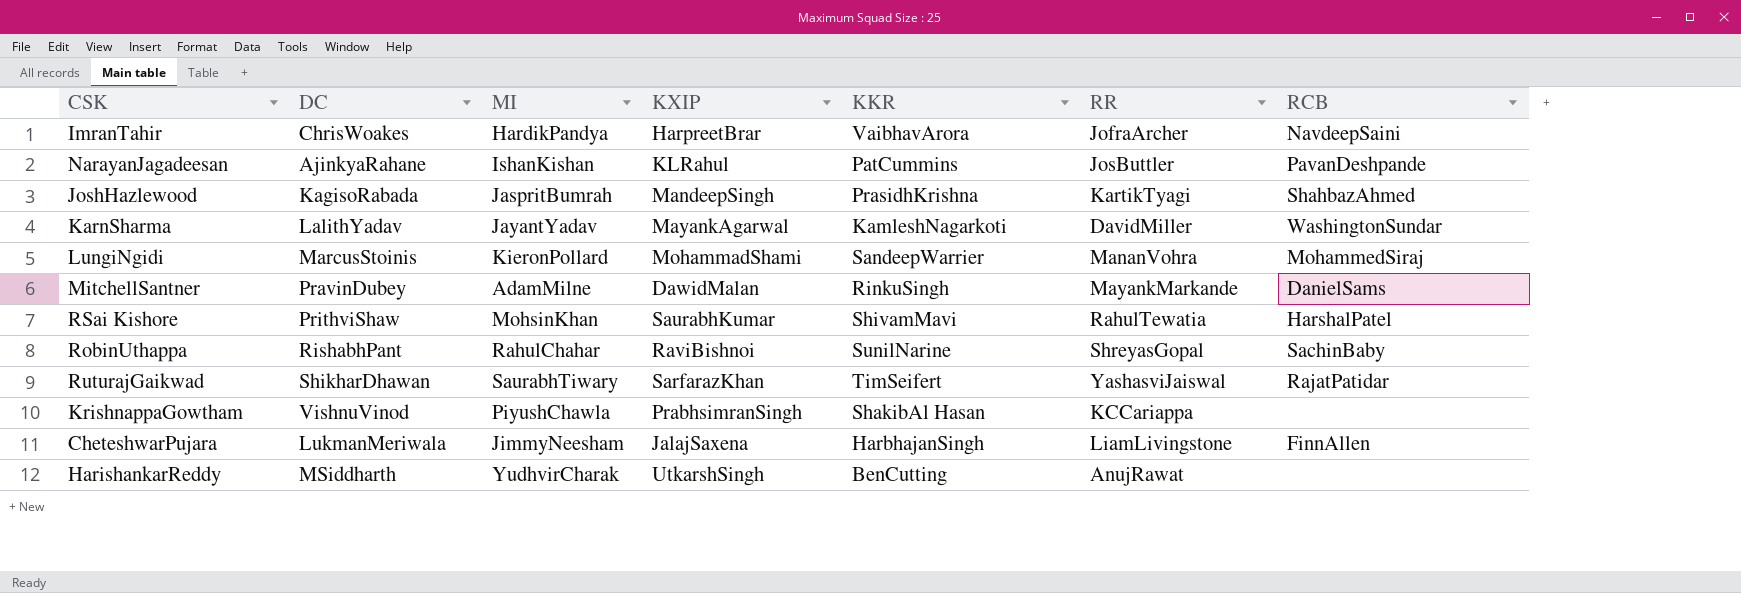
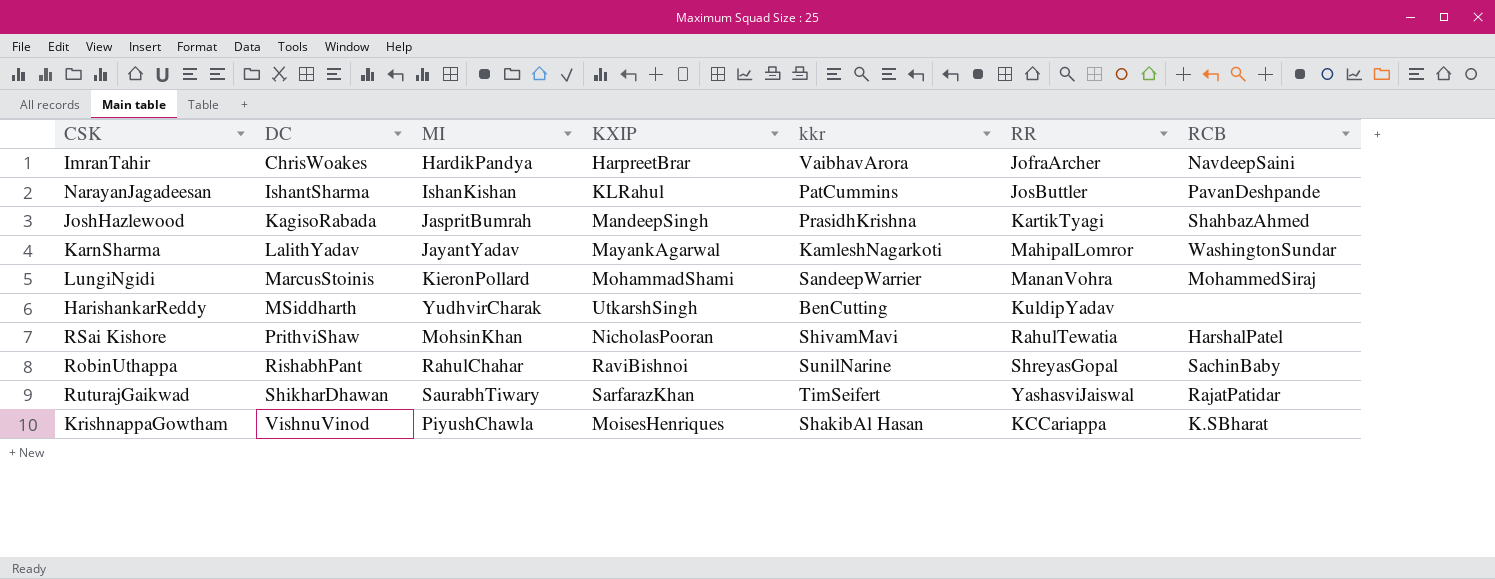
row order: none -> DC ascending
column name: KKR -> kkr
row MitchellSantner: PravinDubey | AdamMilne | DawidMalan | RinkuSingh | MayankMarkande | DanielSams -> none
row CheteshwarPujara: LukmanMeriwala | JimmyNeesham | JalajSaxena | HarbhajanSingh | LiamLivingstone | FinnAllen -> none
NarayanJagadeesan | DC: AjinkyaRahane -> IshantSharma
KarnSharma | RR: DavidMiller -> MahipalLomror
HarishankarReddy | RR: AnujRawat -> KuldipYadav
RSai Kishore | KXIP: SaurabhKumar -> NicholasPooran
KrishnappaGowtham | KXIP: PrabhsimranSingh -> MoisesHenriques
KrishnappaGowtham | RCB: none -> K.SBharat

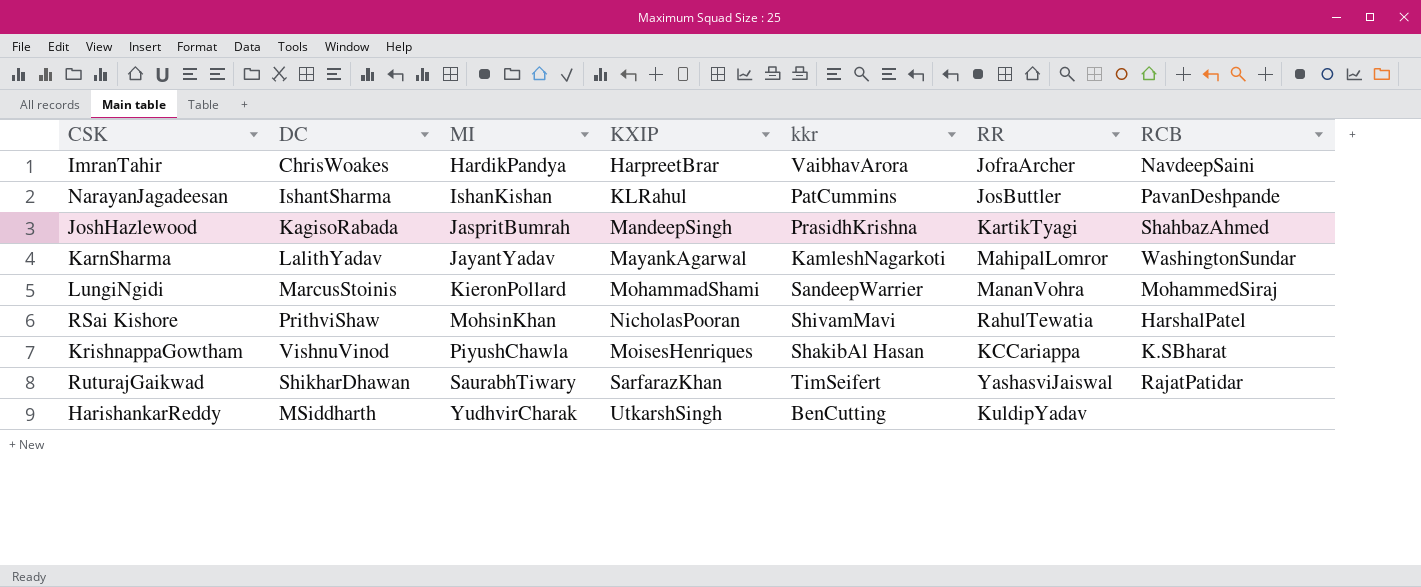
row order: DC ascending -> MI ascending
row RobinUthappa: RishabhPant | RahulChahar | RaviBishnoi | SunilNarine | ShreyasGopal | SachinBaby -> none

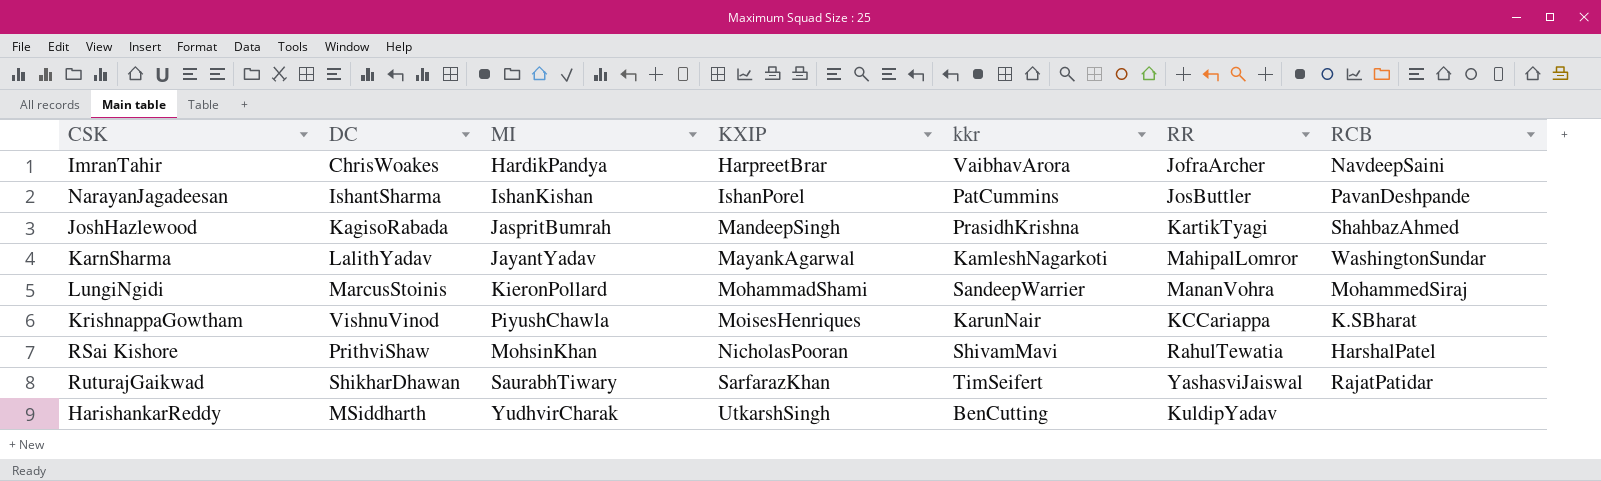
row order: MI ascending -> KXIP ascending
NarayanJagadeesan | KXIP: KLRahul -> IshanPorel
KrishnappaGowtham | kkr: ShakibAl Hasan -> KarunNair

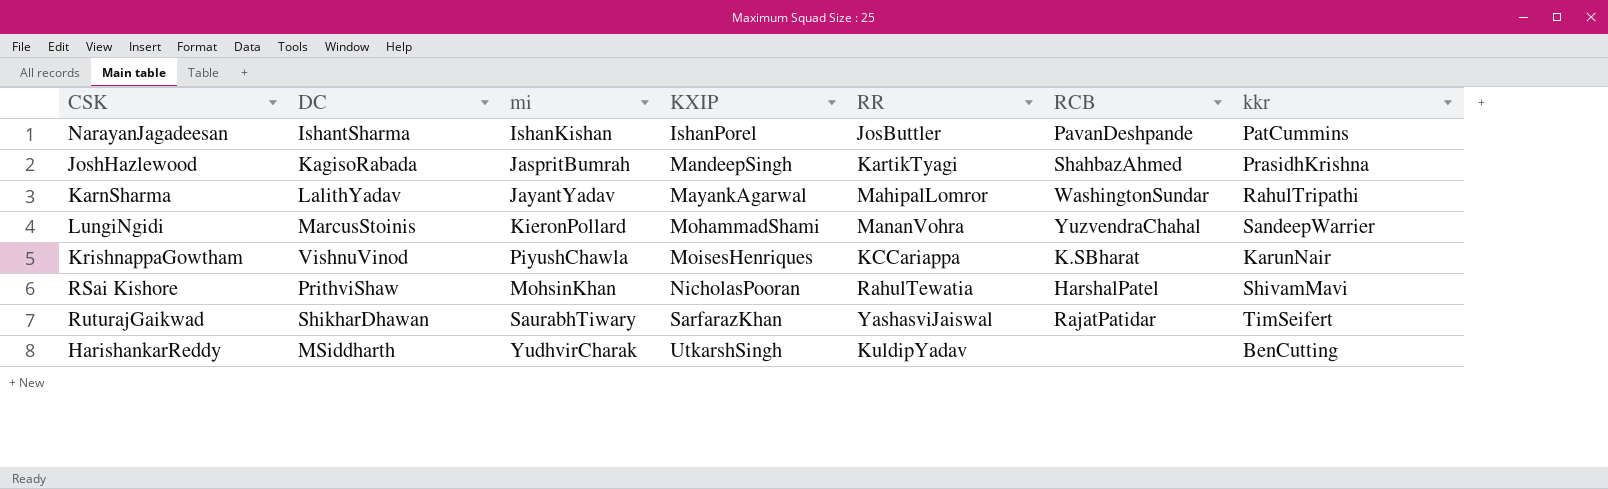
column name: MI -> mi
column kkr | position: 5 -> 7
row ImranTahir: ChrisWoakes | HardikPandya | HarpreetBrar | VaibhavArora | JofraArcher | NavdeepSaini -> none
KarnSharma | kkr: KamleshNagarkoti -> RahulTripathi
LungiNgidi | RCB: MohammedSiraj -> YuzvendraChahal

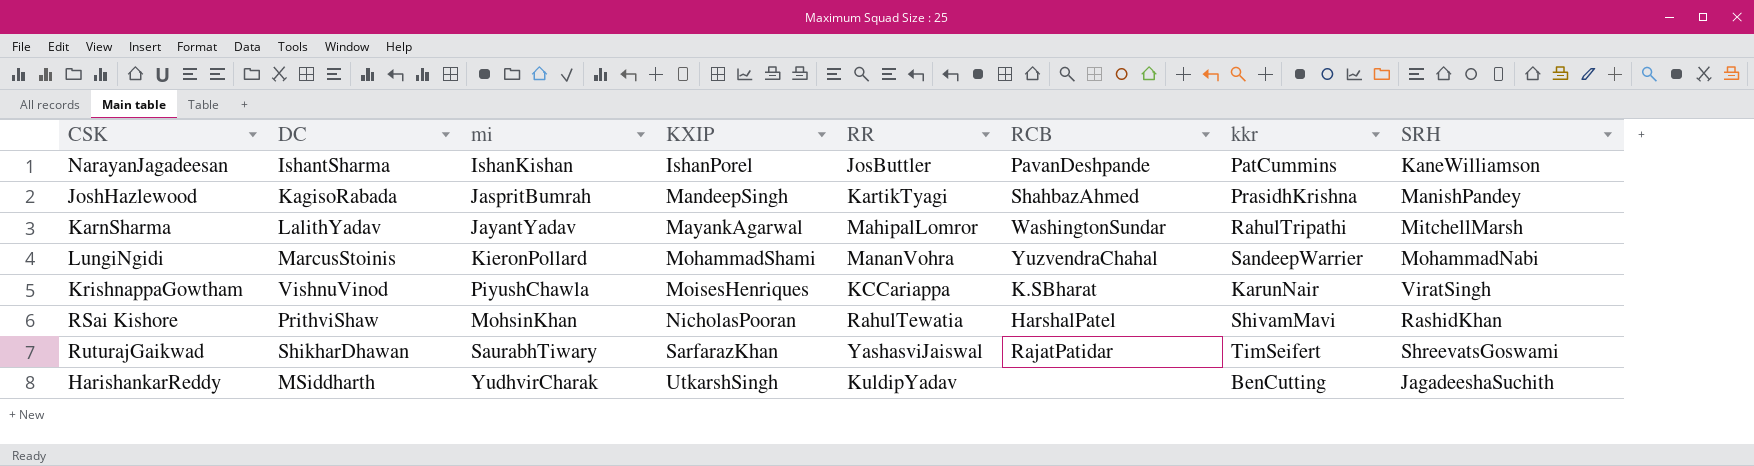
column SRH | position: none -> 8

